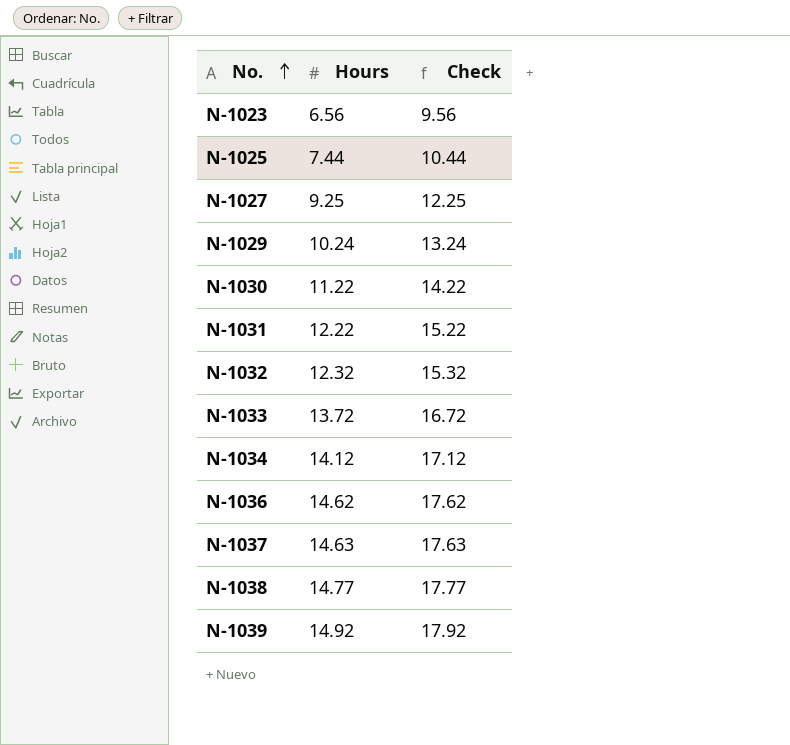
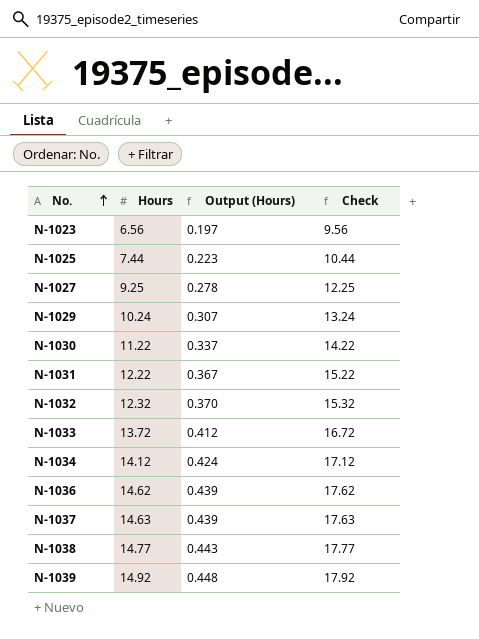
column Output (Hours) | formula: none -> [Hours] * 0.03

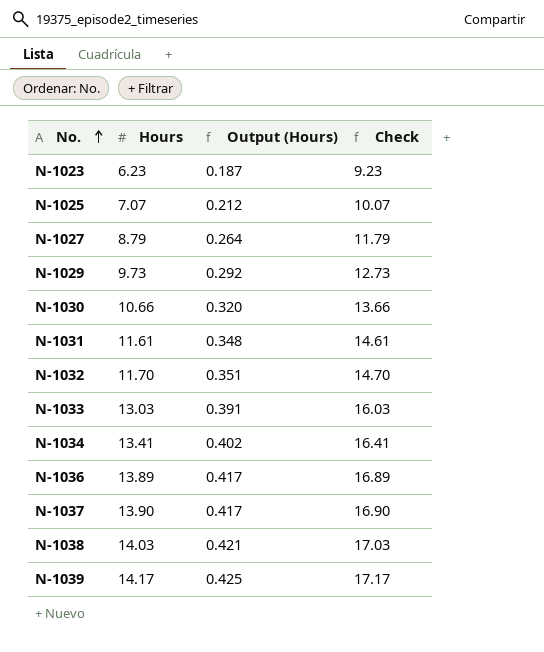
N-1023 | Hours: 6.56 -> 6.23
N-1023 | Output (Hours): 0.197 -> 0.187
N-1023 | Check: 9.56 -> 9.23
N-1025 | Hours: 7.44 -> 7.07
N-1025 | Output (Hours): 0.223 -> 0.212
N-1025 | Check: 10.44 -> 10.07
N-1027 | Hours: 9.25 -> 8.79
N-1027 | Output (Hours): 0.278 -> 0.264
N-1027 | Check: 12.25 -> 11.79
N-1029 | Hours: 10.24 -> 9.73
N-1029 | Output (Hours): 0.307 -> 0.292
N-1029 | Check: 13.24 -> 12.73
N-1030 | Hours: 11.22 -> 10.66
N-1030 | Output (Hours): 0.337 -> 0.320
N-1030 | Check: 14.22 -> 13.66
N-1031 | Hours: 12.22 -> 11.61
N-1031 | Output (Hours): 0.367 -> 0.348
N-1031 | Check: 15.22 -> 14.61
N-1032 | Hours: 12.32 -> 11.70
N-1032 | Output (Hours): 0.370 -> 0.351
N-1032 | Check: 15.32 -> 14.70
N-1033 | Hours: 13.72 -> 13.03
N-1033 | Output (Hours): 0.412 -> 0.391
N-1033 | Check: 16.72 -> 16.03
N-1034 | Hours: 14.12 -> 13.41
N-1034 | Output (Hours): 0.424 -> 0.402
N-1034 | Check: 17.12 -> 16.41
N-1036 | Hours: 14.62 -> 13.89
N-1036 | Output (Hours): 0.439 -> 0.417
N-1036 | Check: 17.62 -> 16.89
N-1037 | Hours: 14.63 -> 13.90
N-1037 | Output (Hours): 0.439 -> 0.417
N-1037 | Check: 17.63 -> 16.90
N-1038 | Hours: 14.77 -> 14.03
N-1038 | Output (Hours): 0.443 -> 0.421
N-1038 | Check: 17.77 -> 17.03
N-1039 | Hours: 14.92 -> 14.17
N-1039 | Output (Hours): 0.448 -> 0.425
N-1039 | Check: 17.92 -> 17.17

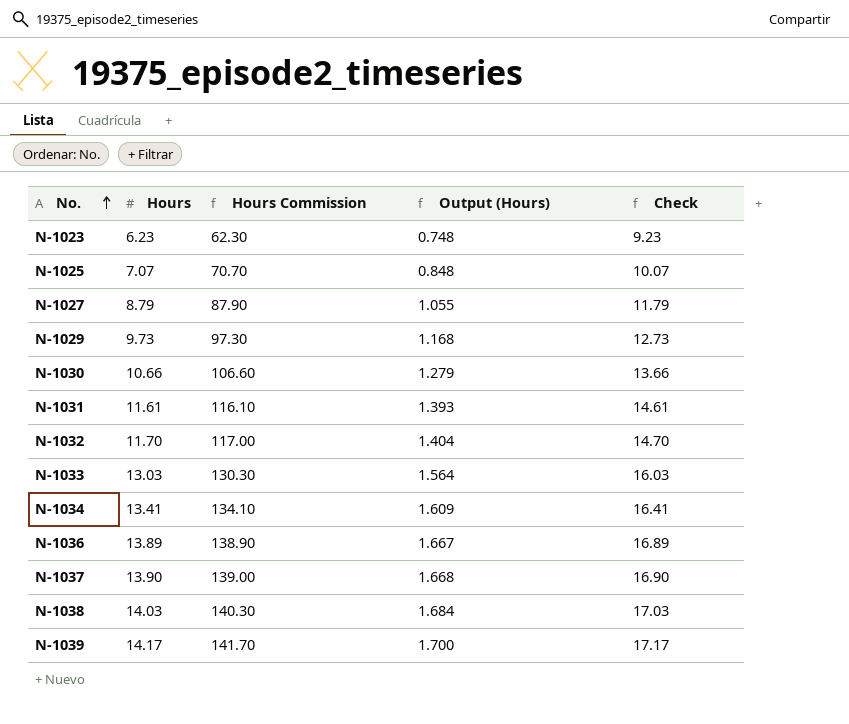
column Hours Commission | formula: none -> [Hours] * 10
column Output (Hours) | formula: [Hours] * 0.03 -> [Hours] * 0.12

